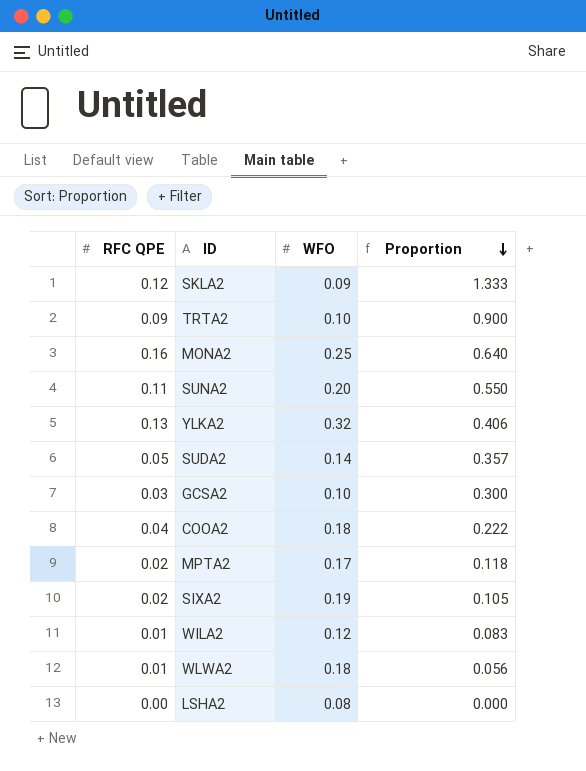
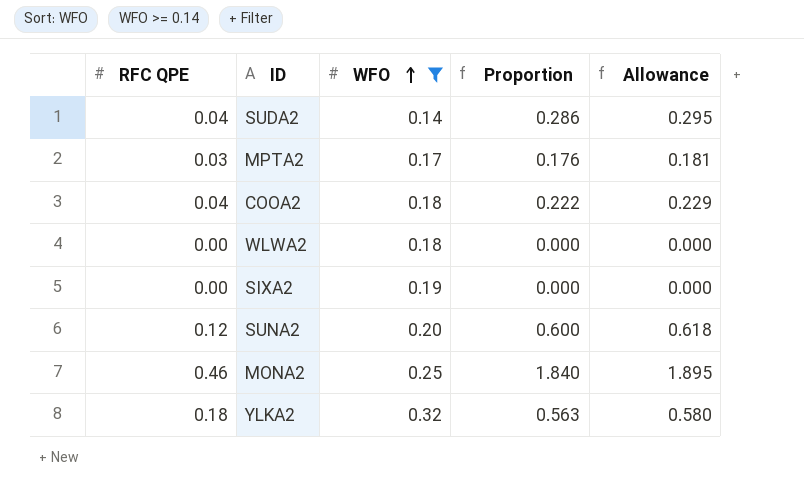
filter: none -> WFO >= 0.14
row order: Proportion descending -> WFO ascending
column Allowance | formula: none -> [Proportion] * 1.03
SUDA2 | RFC QPE: 0.05 -> 0.04
SUDA2 | Proportion: 0.357 -> 0.286
MPTA2 | RFC QPE: 0.02 -> 0.03
MPTA2 | Proportion: 0.118 -> 0.176
WLWA2 | RFC QPE: 0.01 -> 0.00
WLWA2 | Proportion: 0.056 -> 0.000
SIXA2 | RFC QPE: 0.02 -> 0.00
SIXA2 | Proportion: 0.105 -> 0.000
SUNA2 | RFC QPE: 0.11 -> 0.12
SUNA2 | Proportion: 0.550 -> 0.600
MONA2 | RFC QPE: 0.16 -> 0.46
MONA2 | Proportion: 0.640 -> 1.840
YLKA2 | RFC QPE: 0.13 -> 0.18
YLKA2 | Proportion: 0.406 -> 0.563

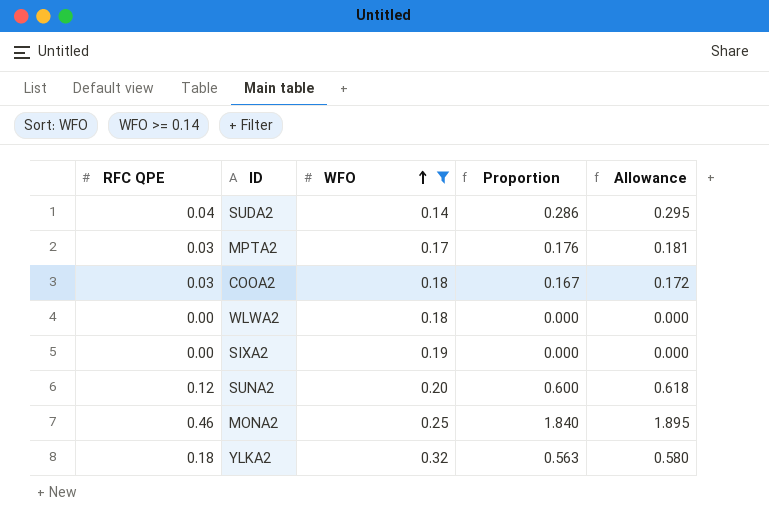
COOA2 | RFC QPE: 0.04 -> 0.03
COOA2 | Proportion: 0.222 -> 0.167
COOA2 | Allowance: 0.229 -> 0.172

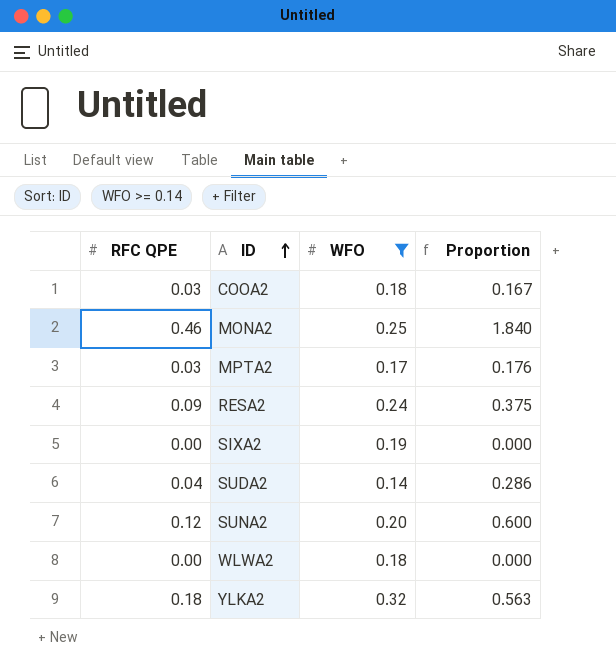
row order: WFO ascending -> ID ascending
column Allowance | formula: [Proportion] * 1.03 -> none
row RESA2: none -> 0.09 | 0.24 | 0.375

